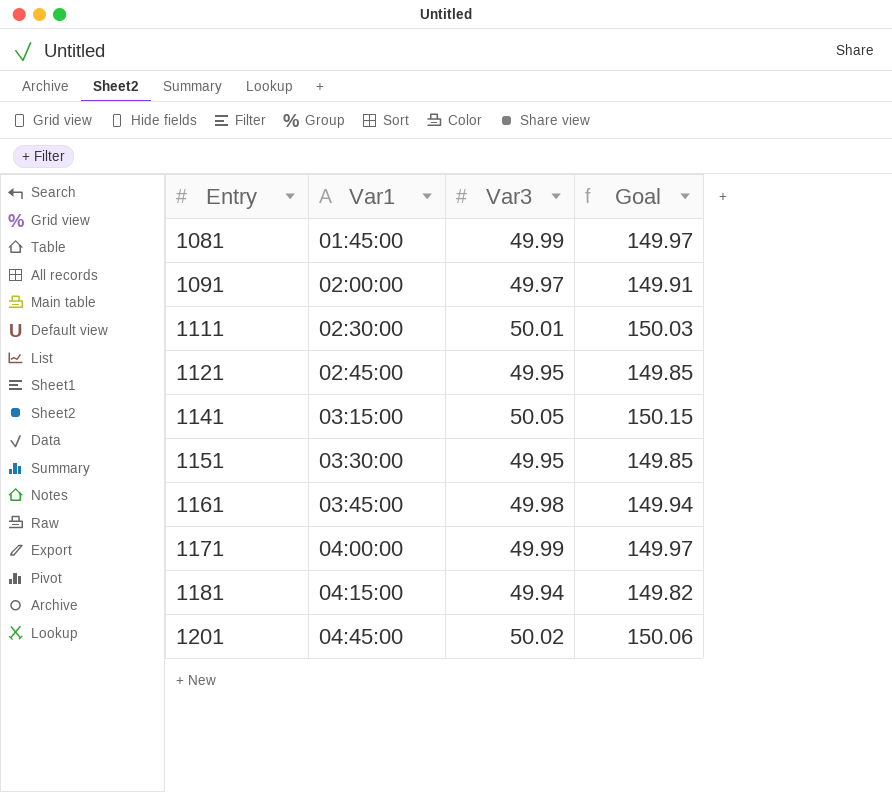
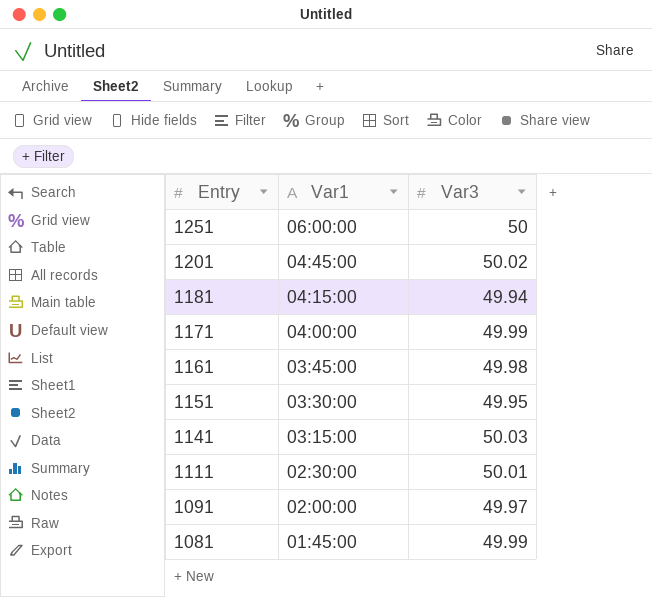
row order: Entry ascending -> Entry descending
column Goal | formula: [Var3] * 3 -> none
row 1121: 02:45:00 | 49.95 | 149.85 -> none
row 1251: none -> 06:00:00 | 50
1141 | Var3: 50.05 -> 50.03

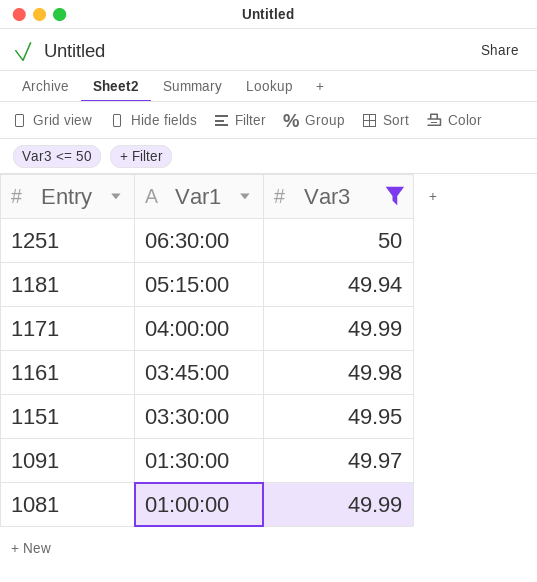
filter: none -> Var3 <= 50
1251 | Var1: 06:00:00 -> 06:30:00
1181 | Var1: 04:15:00 -> 05:15:00
1091 | Var1: 02:00:00 -> 01:30:00
1081 | Var1: 01:45:00 -> 01:00:00

